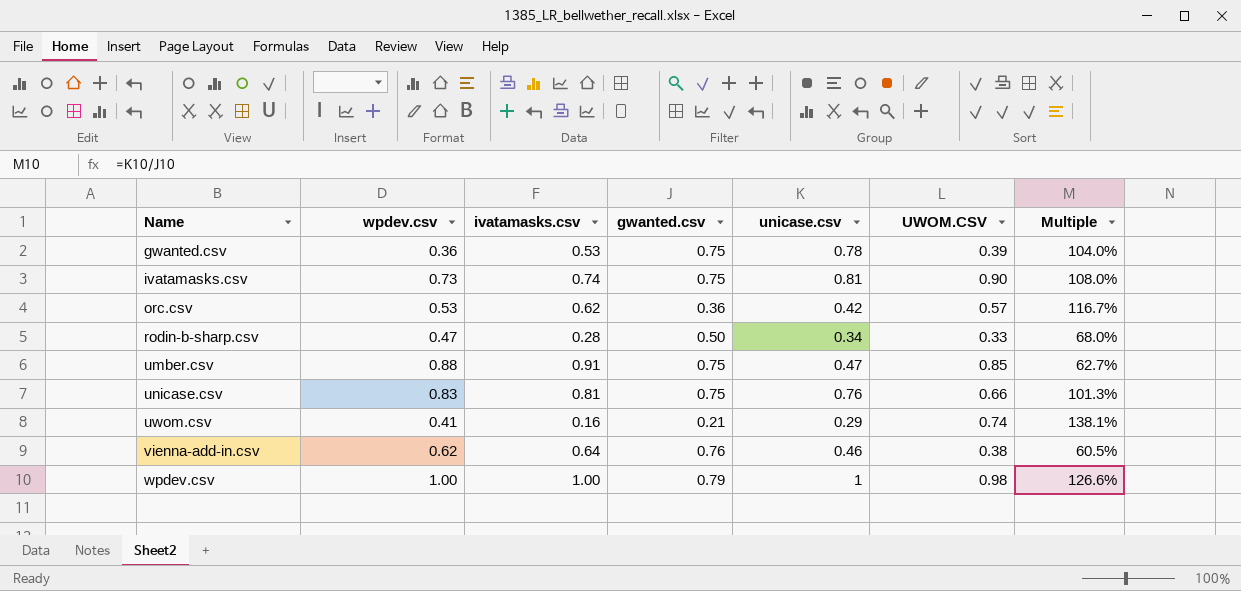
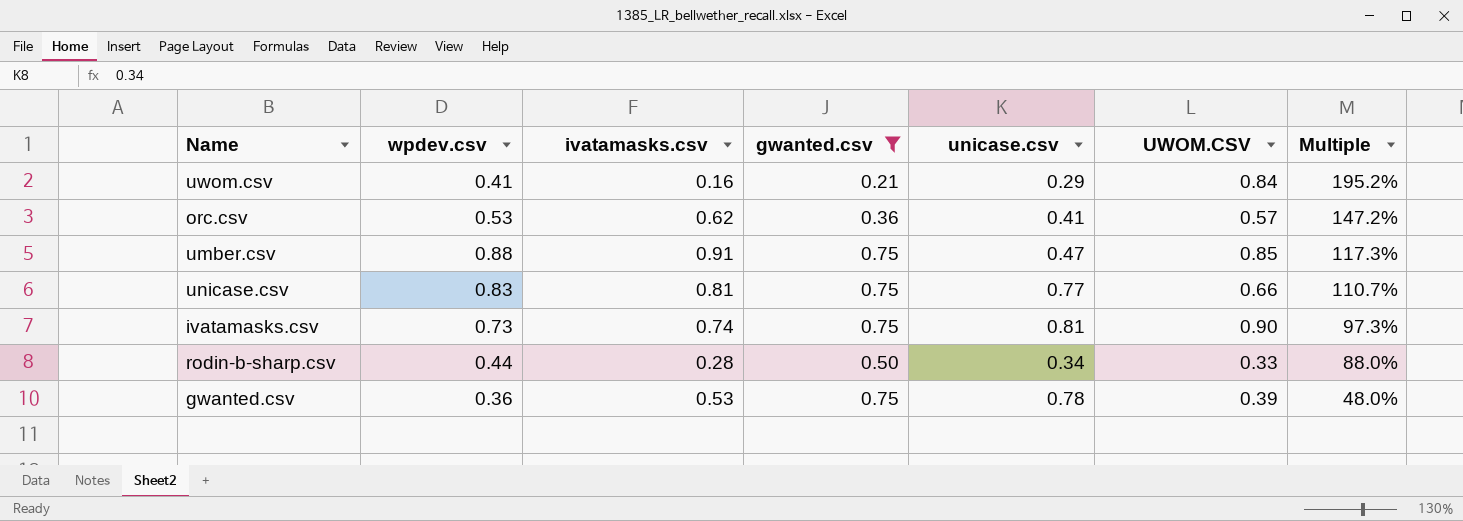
filter: none -> gwanted.csv <= 0.75
row order: Name ascending -> Multiple descending
column Multiple | formula: [unicase.csv] / [gwanted.csv] -> [wpdev.csv] / [gwanted.csv]
uwom.csv | UWOM.CSV: 0.74 -> 0.84
orc.csv | unicase.csv: 0.42 -> 0.41
unicase.csv | unicase.csv: 0.76 -> 0.77
rodin-b-sharp.csv | wpdev.csv: 0.47 -> 0.44

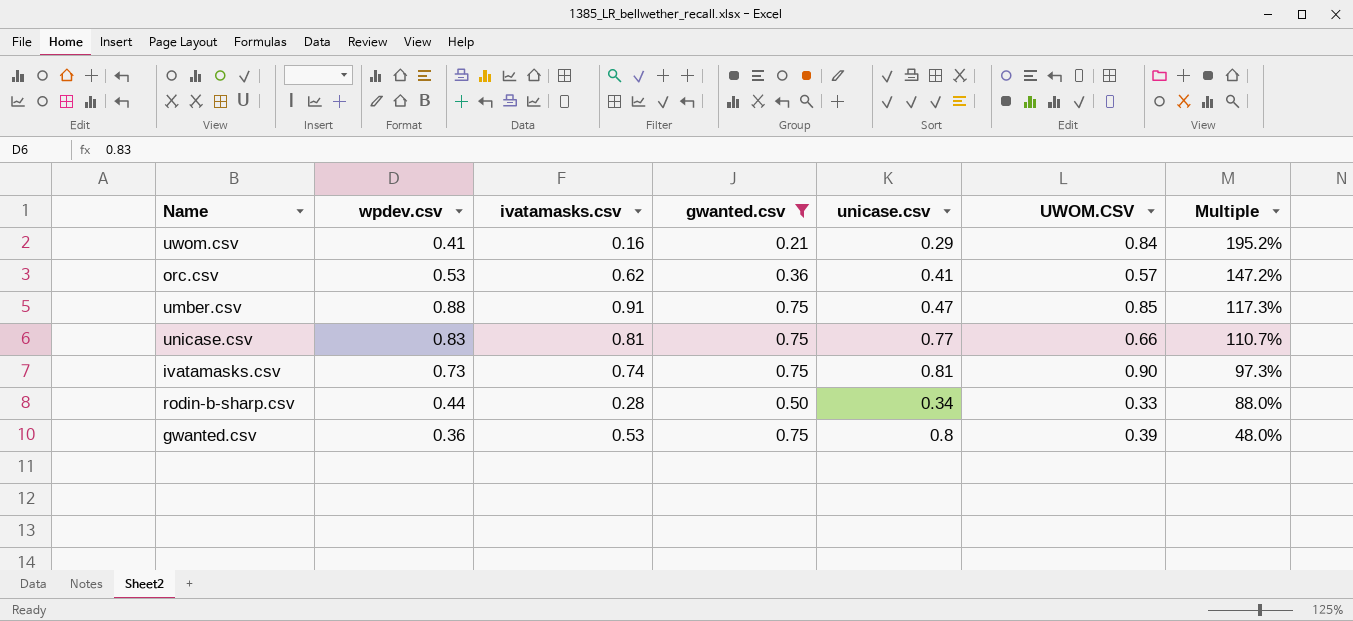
gwanted.csv | unicase.csv: 0.78 -> 0.8

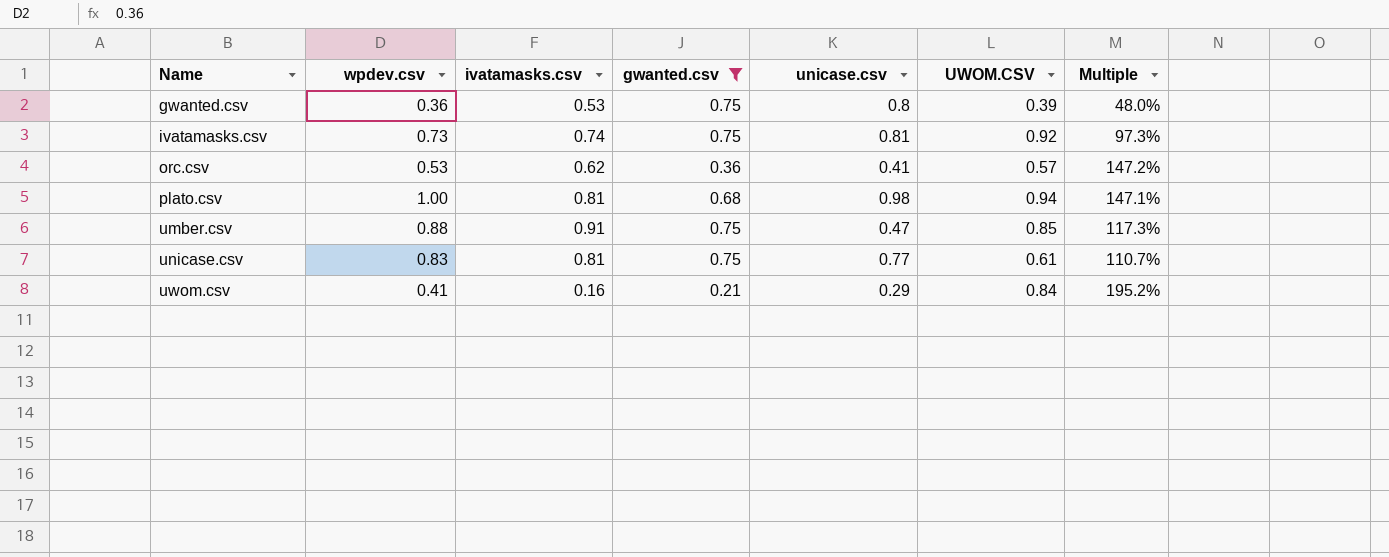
row order: Multiple descending -> Name ascending
row rodin-b-sharp.csv: 0.44 | 0.28 | 0.50 | 0.34 | 0.33 | 88.0% -> none
ivatamasks.csv | UWOM.CSV: 0.90 -> 0.92
row plato.csv: none -> 1.00 | 0.81 | 0.68 | 0.98 | 0.94 | 147.1%
unicase.csv | UWOM.CSV: 0.66 -> 0.61

